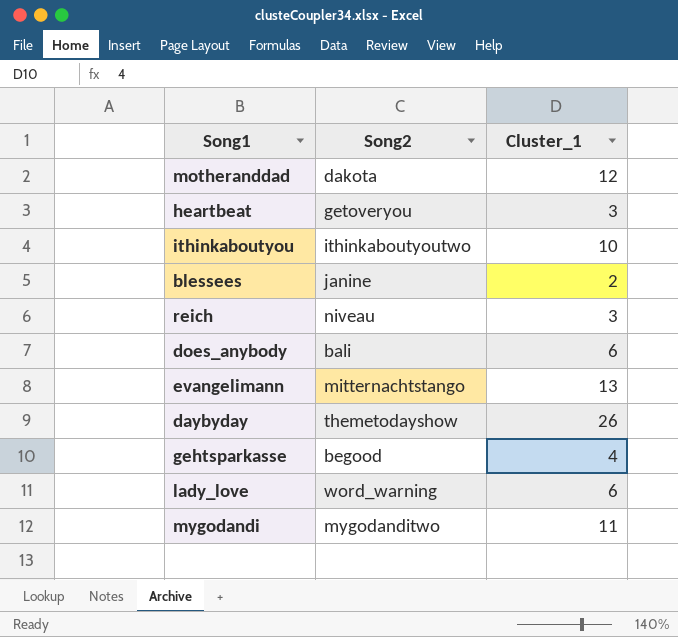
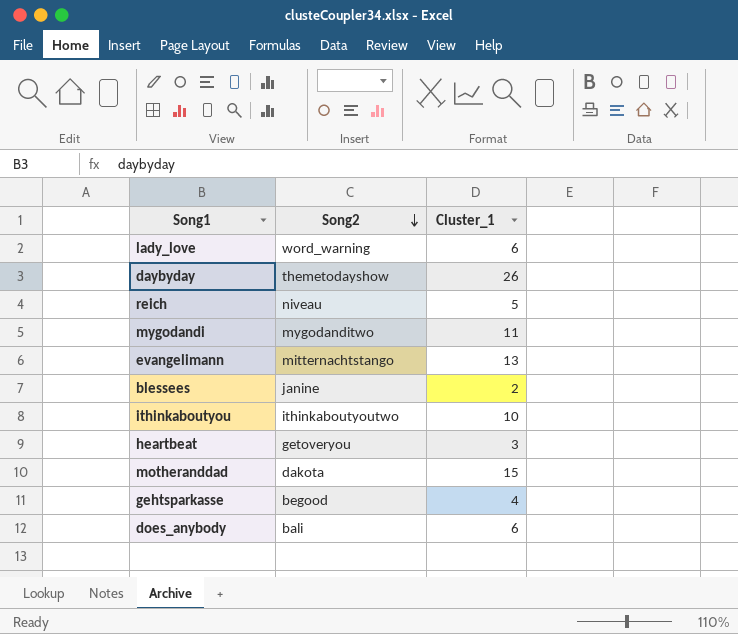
row order: none -> Song2 descending
reich | Cluster_1: 3 -> 5
motheranddad | Cluster_1: 12 -> 15

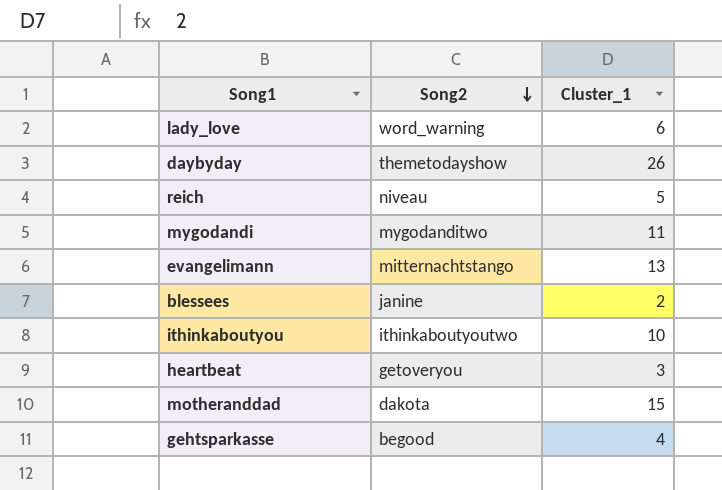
row does_anybody: bali | 6 -> none

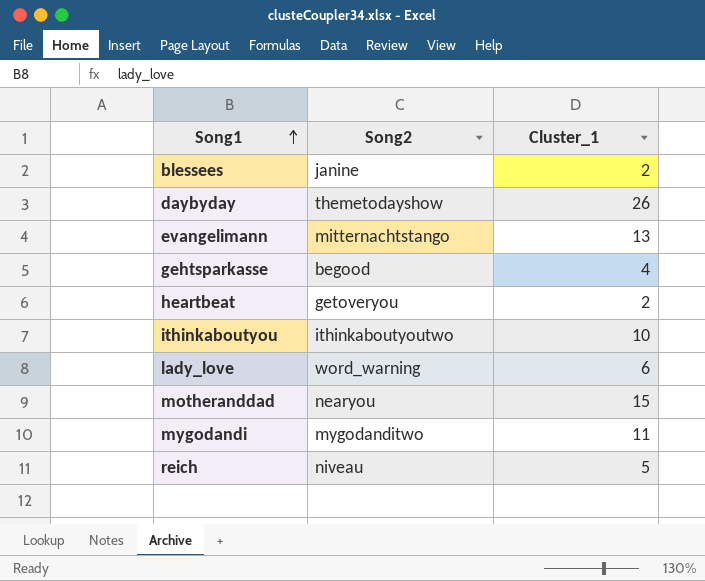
row order: Song2 descending -> Song1 ascending
heartbeat | Cluster_1: 3 -> 2
motheranddad | Song2: dakota -> nearyou

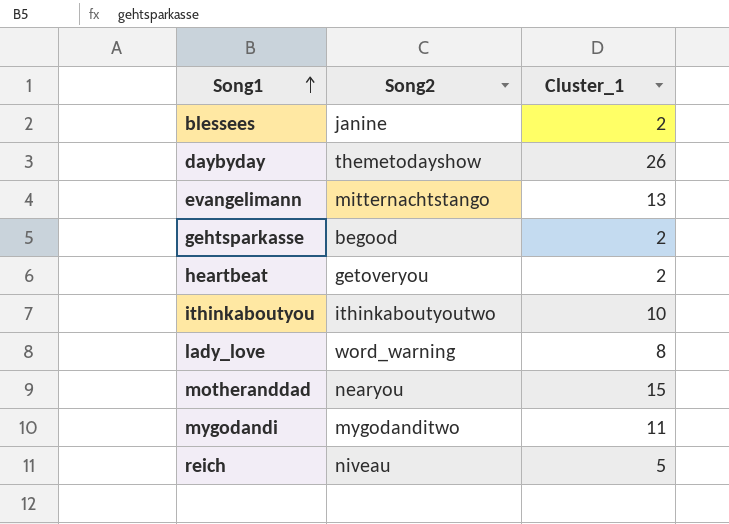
gehtsparkasse | Cluster_1: 4 -> 2
lady_love | Cluster_1: 6 -> 8

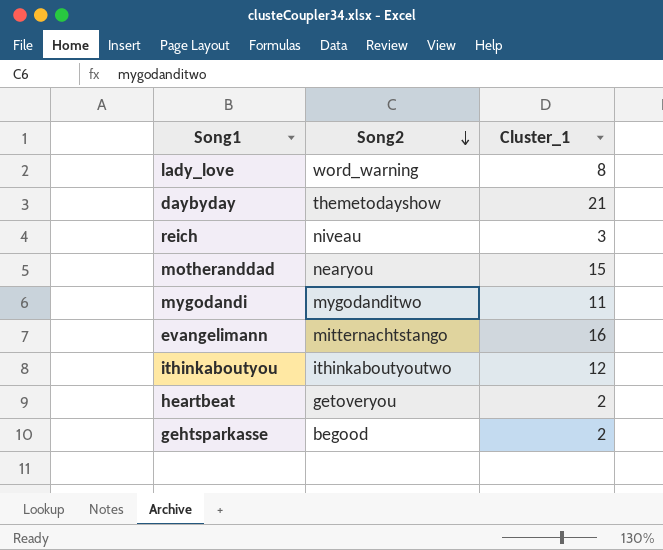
row order: Song1 ascending -> Song2 descending
row blessees: janine | 2 -> none
daybyday | Cluster_1: 26 -> 21
reich | Cluster_1: 5 -> 3
evangelimann | Cluster_1: 13 -> 16
ithinkaboutyou | Cluster_1: 10 -> 12

